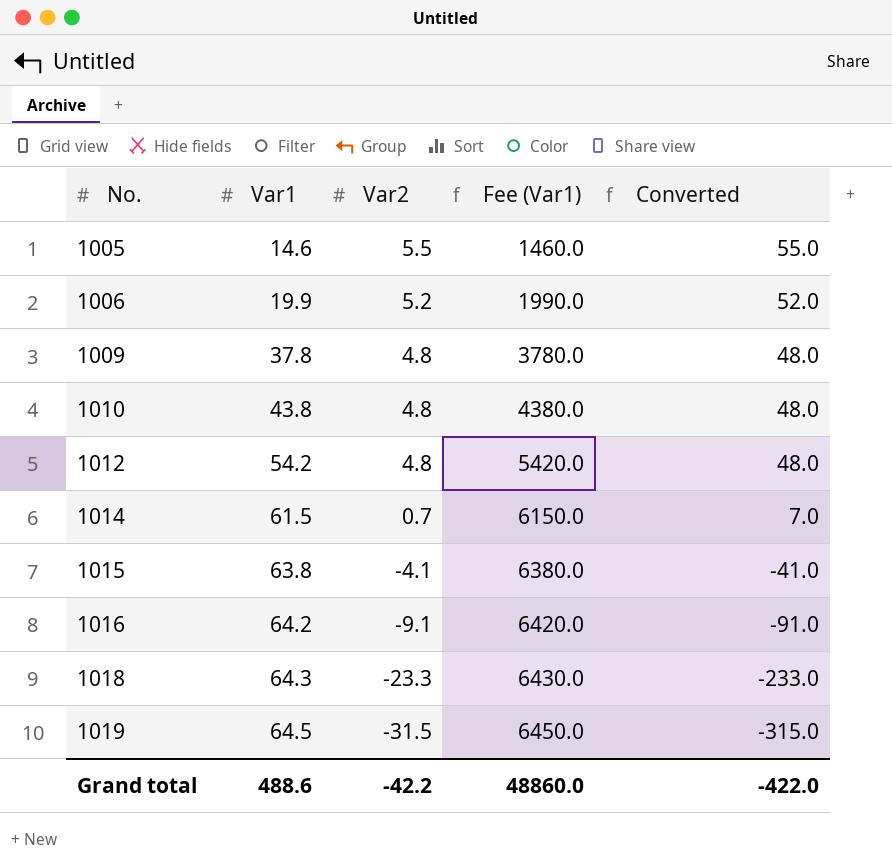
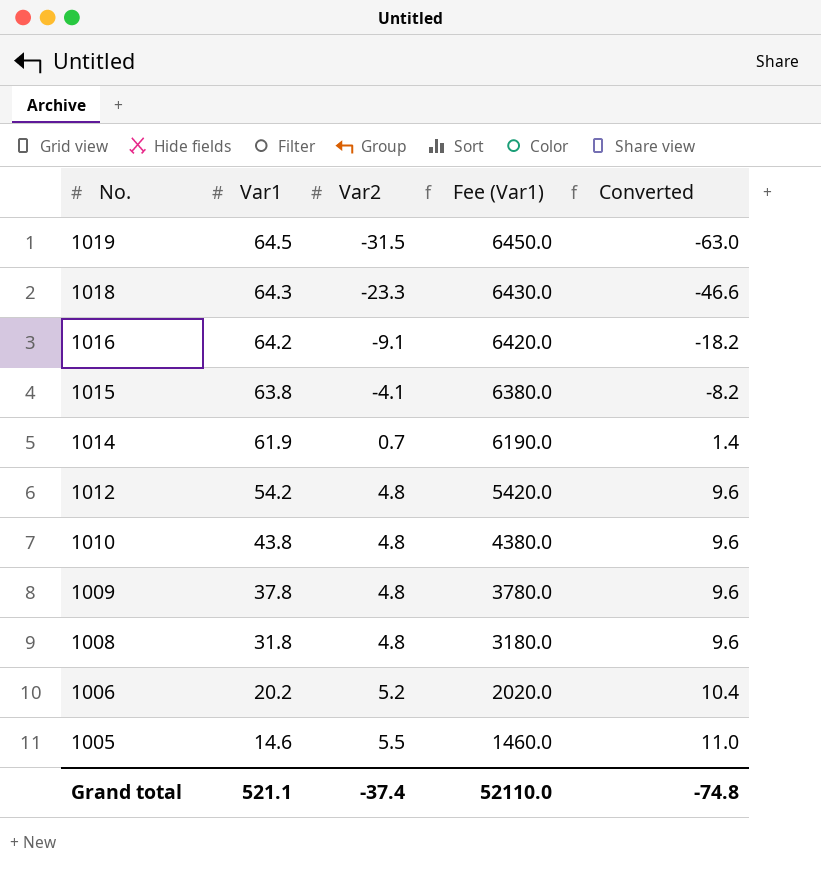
row order: No. ascending -> No. descending
column Converted | formula: [Var2] * 10 -> [Var2] * 2
1014 | Var1: 61.5 -> 61.9
1014 | Fee (Var1): 6150.0 -> 6190.0
row 1008: none -> 31.8 | 4.8 | 3180.0 | 9.6
1006 | Var1: 19.9 -> 20.2
1006 | Fee (Var1): 1990.0 -> 2020.0
Grand total | Var1: 488.6 -> 521.1
Grand total | Var2: -42.2 -> -37.4
Grand total | Fee (Var1): 48860.0 -> 52110.0
Grand total | Converted: -422.0 -> -74.8

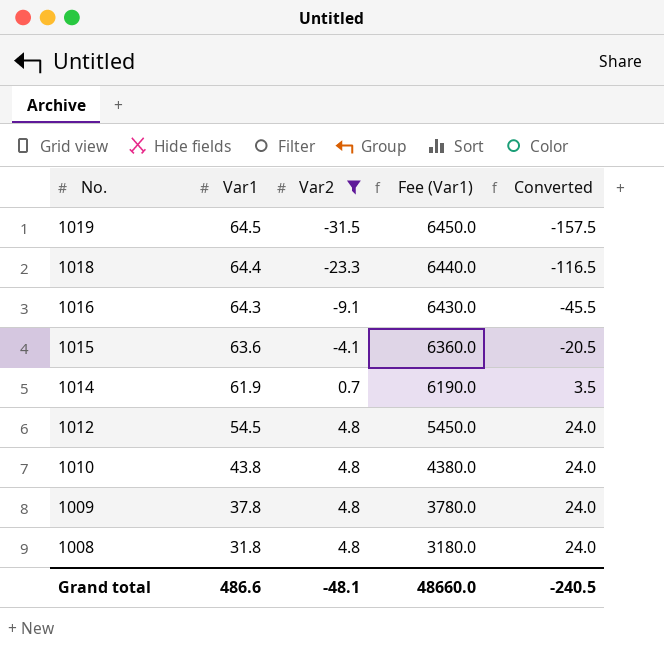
filter: none -> Var2 <= 4.8
column Converted | formula: [Var2] * 2 -> [Var2] * 5
1018 | Var1: 64.3 -> 64.4
1018 | Fee (Var1): 6430.0 -> 6440.0
1016 | Var1: 64.2 -> 64.3
1016 | Fee (Var1): 6420.0 -> 6430.0
1015 | Var1: 63.8 -> 63.6
1015 | Fee (Var1): 6380.0 -> 6360.0
1012 | Var1: 54.2 -> 54.5
1012 | Fee (Var1): 5420.0 -> 5450.0
Grand total | Var1: 521.1 -> 486.6
Grand total | Var2: -37.4 -> -48.1
Grand total | Fee (Var1): 52110.0 -> 48660.0
Grand total | Converted: -74.8 -> -240.5

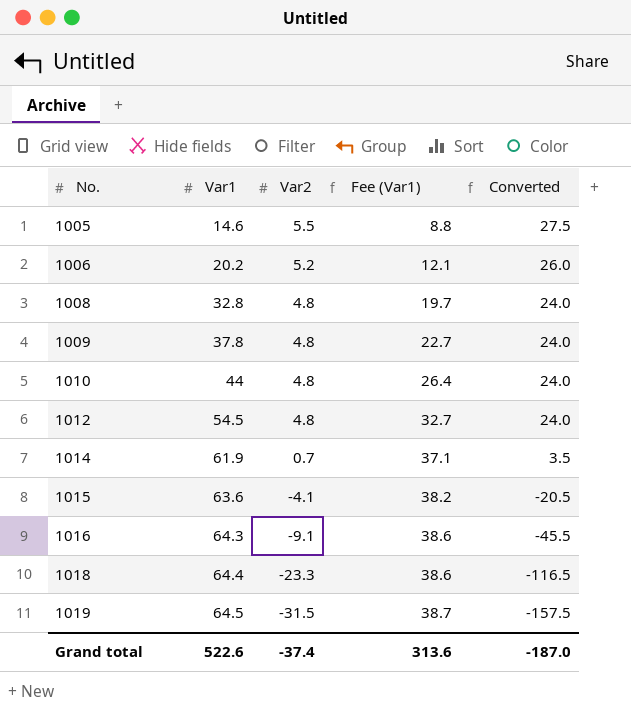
filter: Var2 <= 4.8 -> none
row order: No. descending -> No. ascending
column Fee (Var1) | formula: [Var1] * 100 -> [Var1] * 0.6
1008 | Var1: 31.8 -> 32.8
1010 | Var1: 43.8 -> 44
Grand total | Var1: 486.6 -> 522.6
Grand total | Var2: -48.1 -> -37.4
Grand total | Fee (Var1): 48660.0 -> 313.6
Grand total | Converted: -240.5 -> -187.0

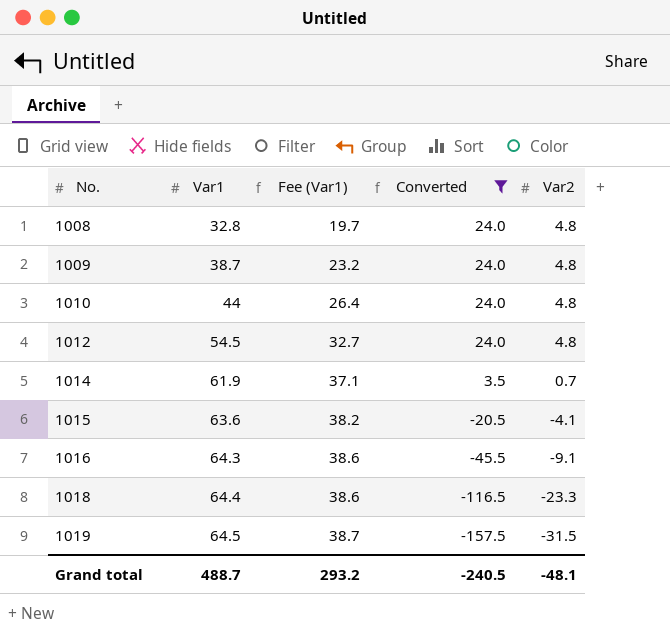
filter: none -> Converted <= 24.0
column Var2 | position: 3 -> 5
1009 | Var1: 37.8 -> 38.7
1009 | Fee (Var1): 22.7 -> 23.2
Grand total | Var1: 522.6 -> 488.7
Grand total | Fee (Var1): 313.6 -> 293.2
Grand total | Converted: -187.0 -> -240.5
Grand total | Var2: -37.4 -> -48.1

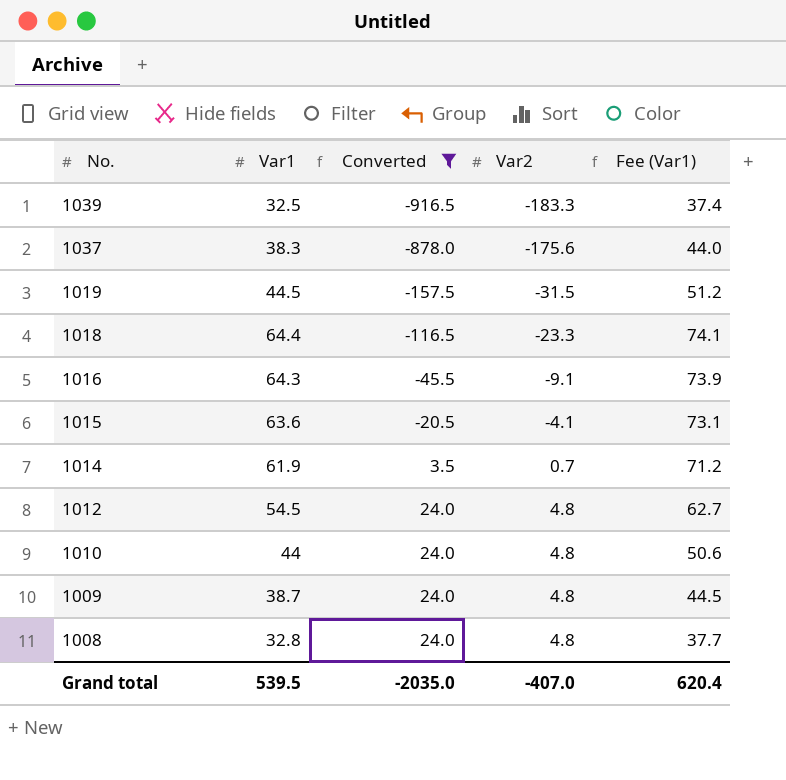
row order: No. ascending -> No. descending
column Fee (Var1) | formula: [Var1] * 0.6 -> [Var1] * 1.15
column Fee (Var1) | position: 3 -> 5
row 1039: none -> 32.5 | -916.5 | -183.3 | 37.4
row 1037: none -> 38.3 | -878.0 | -175.6 | 44.0
1019 | Var1: 64.5 -> 44.5
Grand total | Var1: 488.7 -> 539.5
Grand total | Converted: -240.5 -> -2035.0
Grand total | Var2: -48.1 -> -407.0
Grand total | Fee (Var1): 293.2 -> 620.4

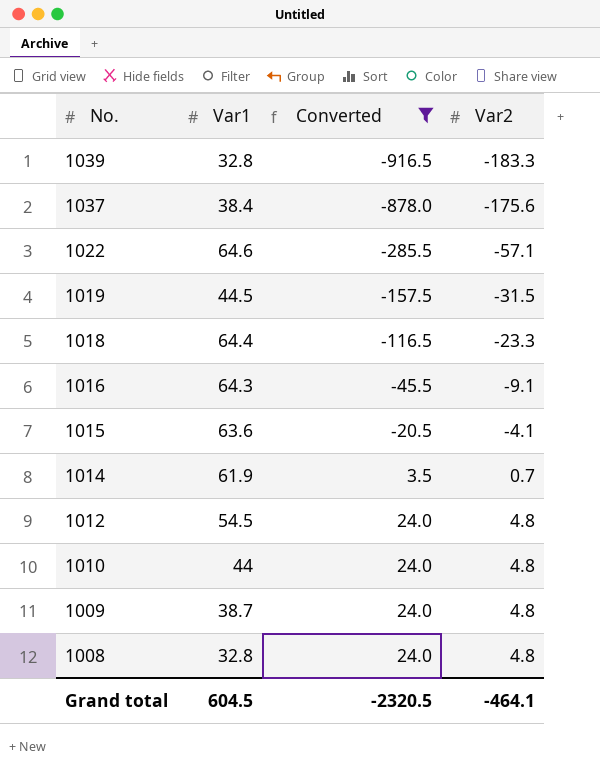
column Fee (Var1) | formula: [Var1] * 1.15 -> none
1039 | Var1: 32.5 -> 32.8
1037 | Var1: 38.3 -> 38.4
row 1022: none -> 64.6 | -285.5 | -57.1
Grand total | Var1: 539.5 -> 604.5
Grand total | Converted: -2035.0 -> -2320.5
Grand total | Var2: -407.0 -> -464.1

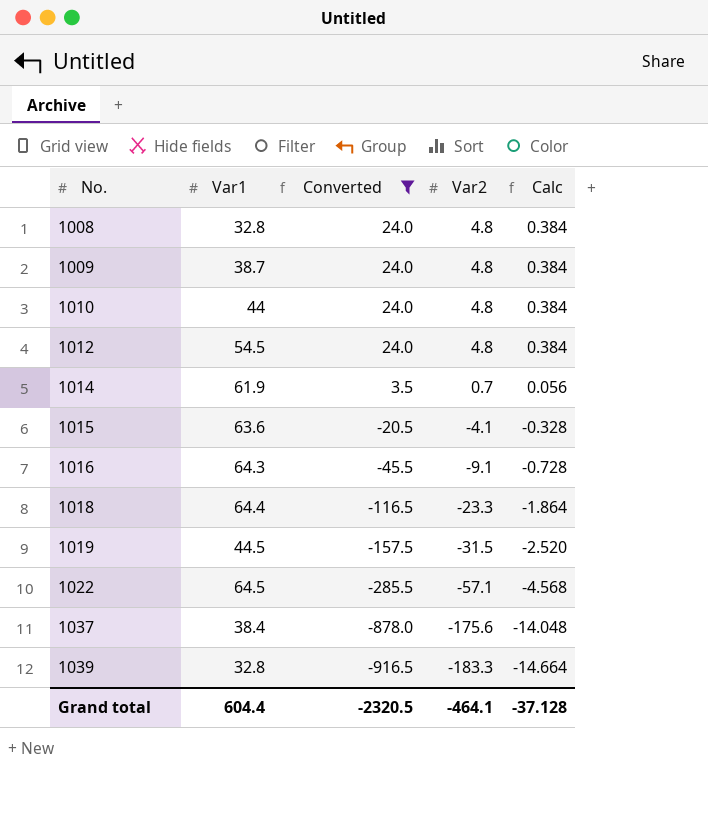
row order: No. descending -> No. ascending
column Calc | formula: none -> [Var2] * 0.08
1022 | Var1: 64.6 -> 64.5
Grand total | Var1: 604.5 -> 604.4

